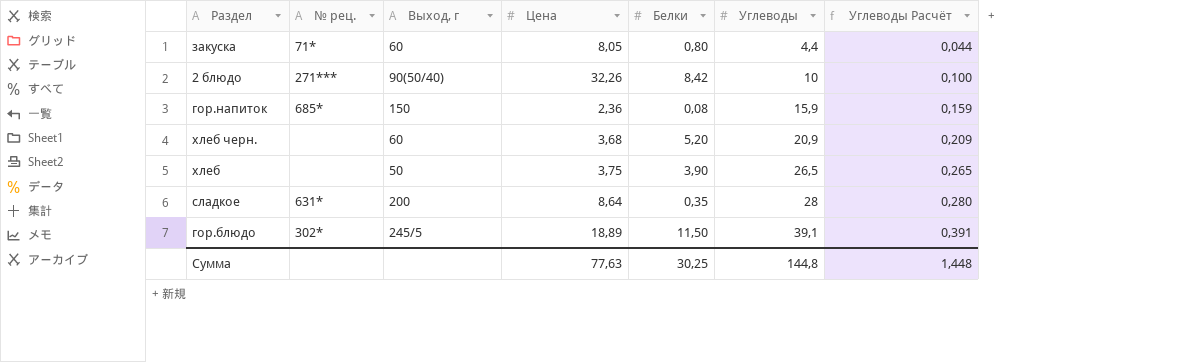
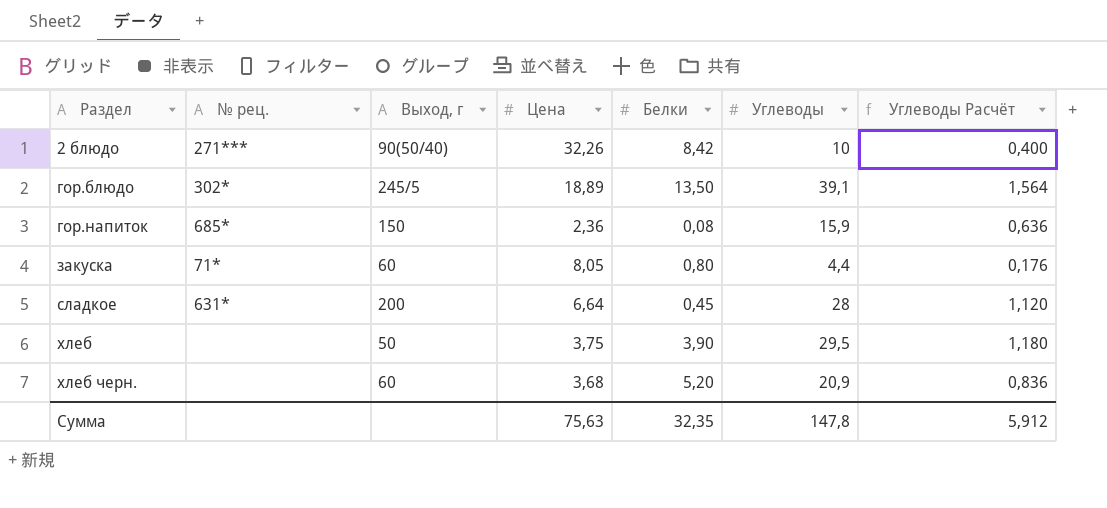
row order: Углеводы ascending -> Раздел ascending
column Углеводы Расчёт | formula: [Углеводы] * 0,01 -> [Углеводы] * 0,04
гор.блюдо | Белки: 11,50 -> 13,50
сладкое | Цена: 8,64 -> 6,64
сладкое | Белки: 0,35 -> 0,45
хлеб | Углеводы: 26,5 -> 29,5
Сумма | Цена: 77,63 -> 75,63
Сумма | Белки: 30,25 -> 32,35
Сумма | Углеводы: 144,8 -> 147,8
Сумма | Углеводы Расчёт: 1,448 -> 5,912

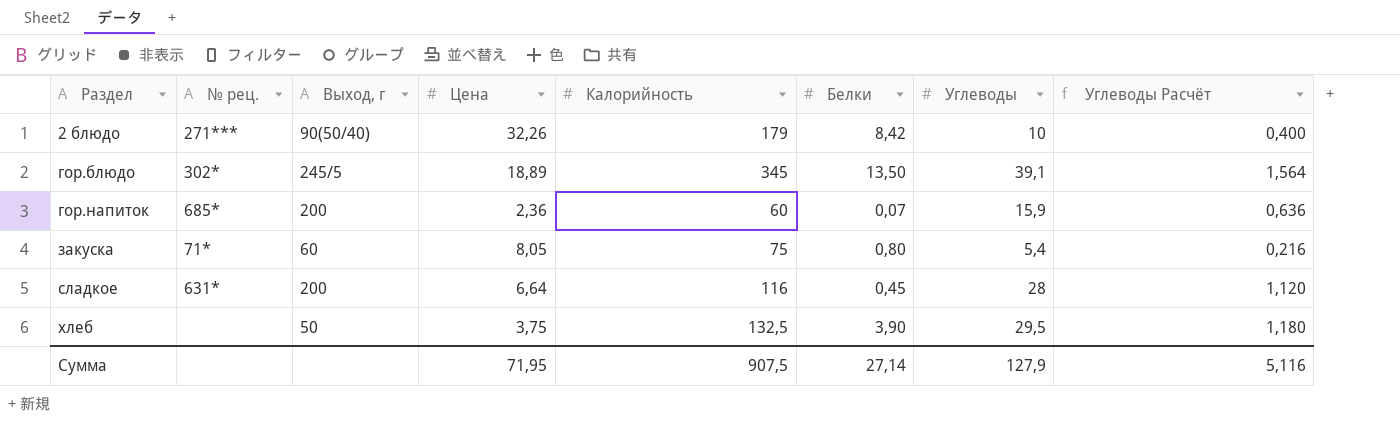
column Калорийность | position: none -> 5
row хлеб черн.: none | 60 | 3,68 | 5,20 | 20,9 | 0,836 -> none
гор.напиток | Выход, г: 150 -> 200
гор.напиток | Белки: 0,08 -> 0,07
закуска | Углеводы: 4,4 -> 5,4
закуска | Углеводы Расчёт: 0,176 -> 0,216
Сумма | Цена: 75,63 -> 71,95
Сумма | Белки: 32,35 -> 27,14
Сумма | Углеводы: 147,8 -> 127,9
Сумма | Углеводы Расчёт: 5,912 -> 5,116

